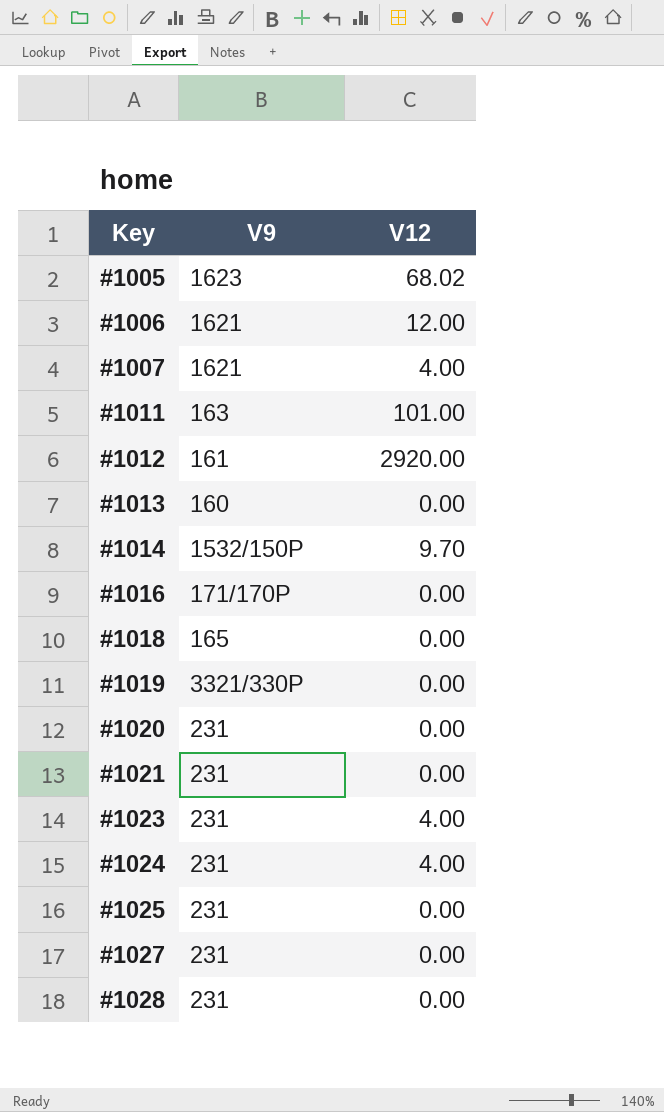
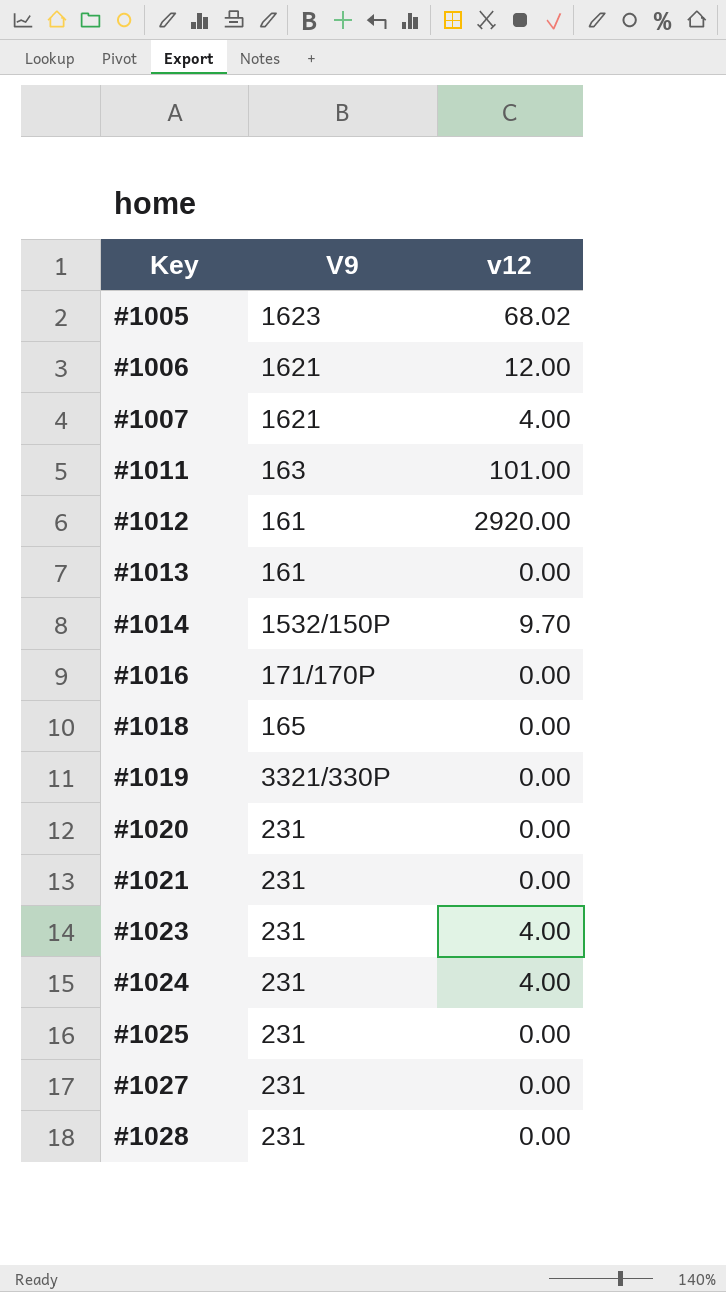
column name: V12 -> v12
#1013 | V9: 160 -> 161

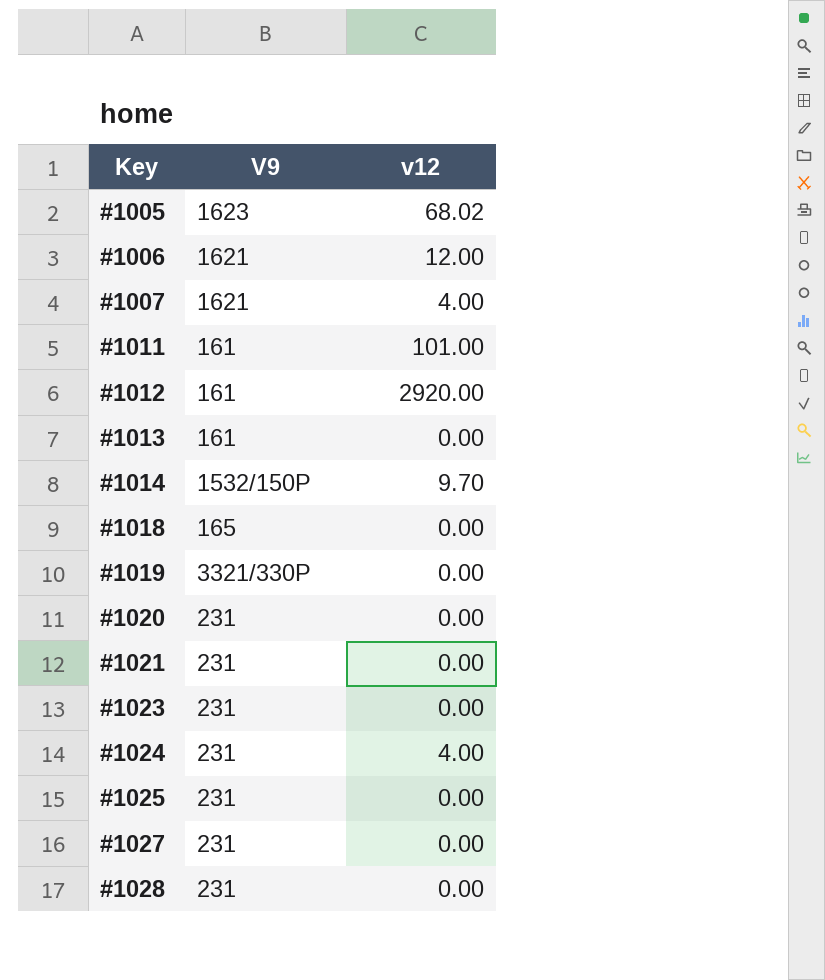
row #1016: 171/170P | 0.00 -> none
#1011 | V9: 163 -> 161
#1023 | v12: 4.00 -> 0.00

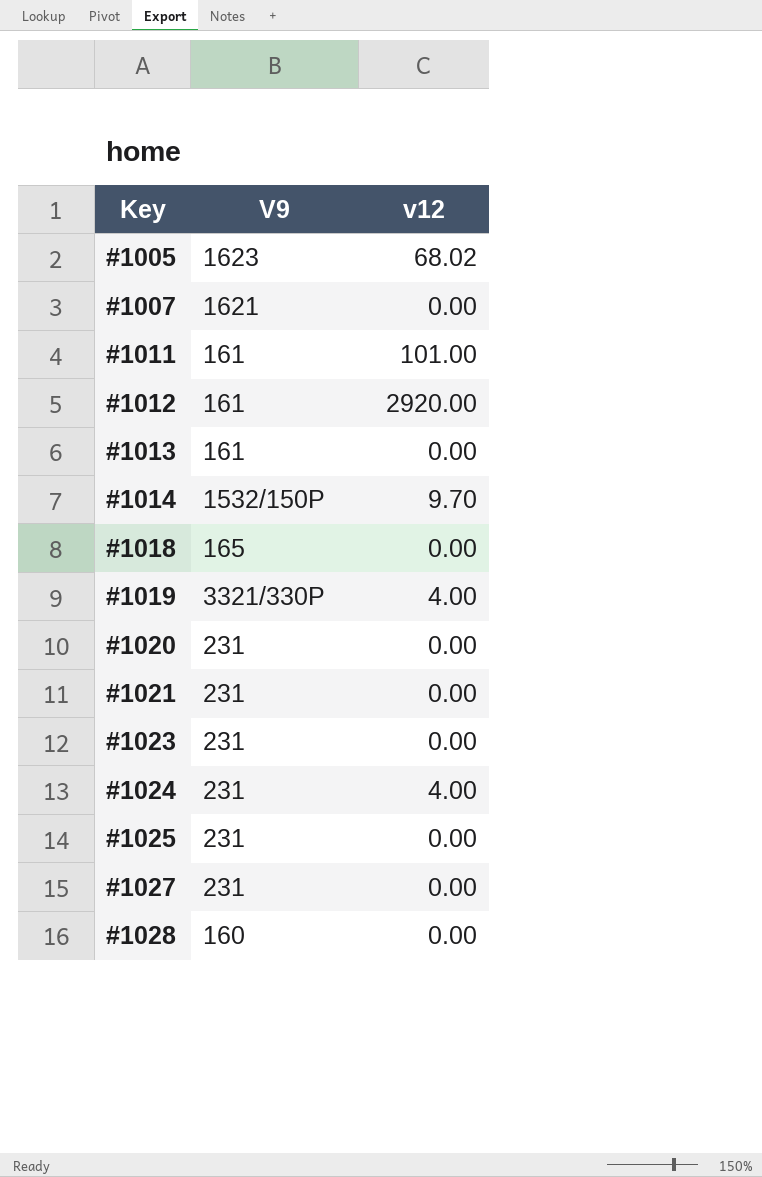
row #1006: 1621 | 12.00 -> none
#1007 | v12: 4.00 -> 0.00
#1019 | v12: 0.00 -> 4.00
#1028 | V9: 231 -> 160

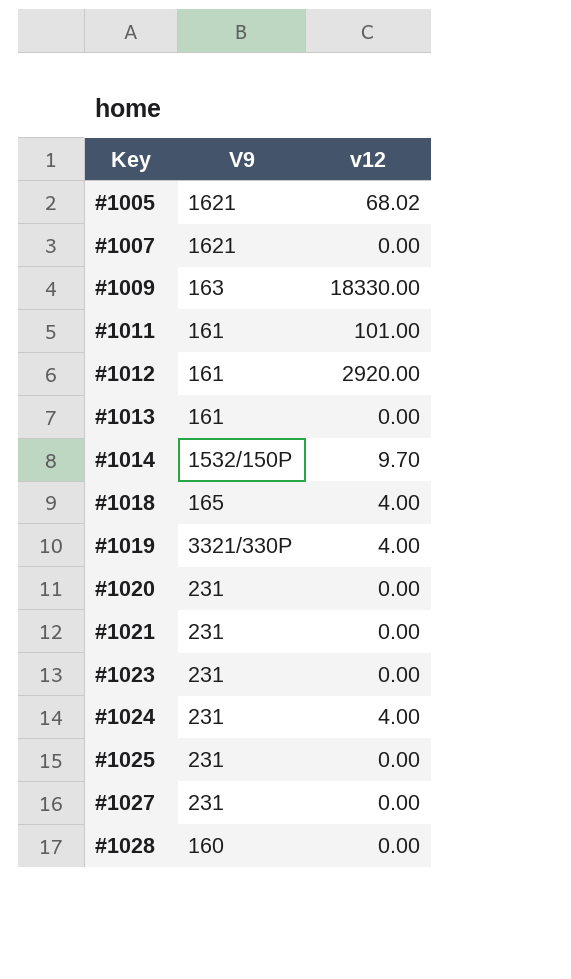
#1005 | V9: 1623 -> 1621
row #1009: none -> 163 | 18330.00
#1018 | v12: 0.00 -> 4.00

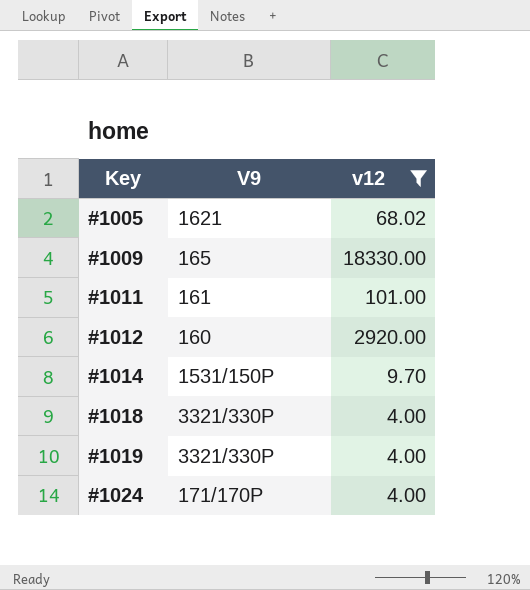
filter: none -> v12 != 0.00
#1009 | V9: 163 -> 165
#1012 | V9: 161 -> 160
#1014 | V9: 1532/150P -> 1531/150P
#1018 | V9: 165 -> 3321/330P
#1024 | V9: 231 -> 171/170P

